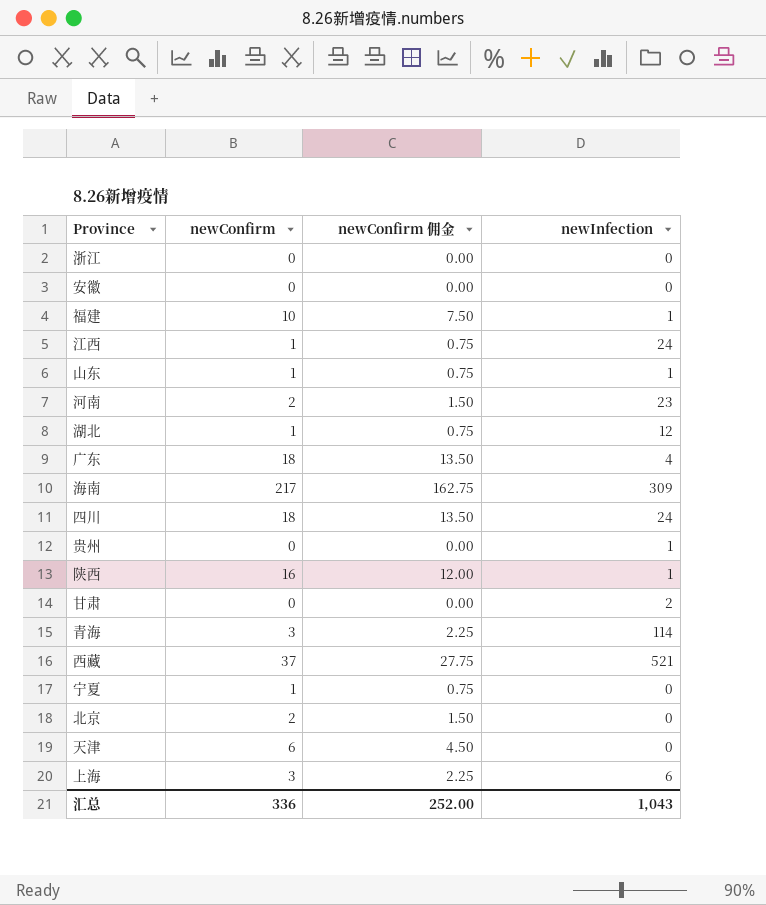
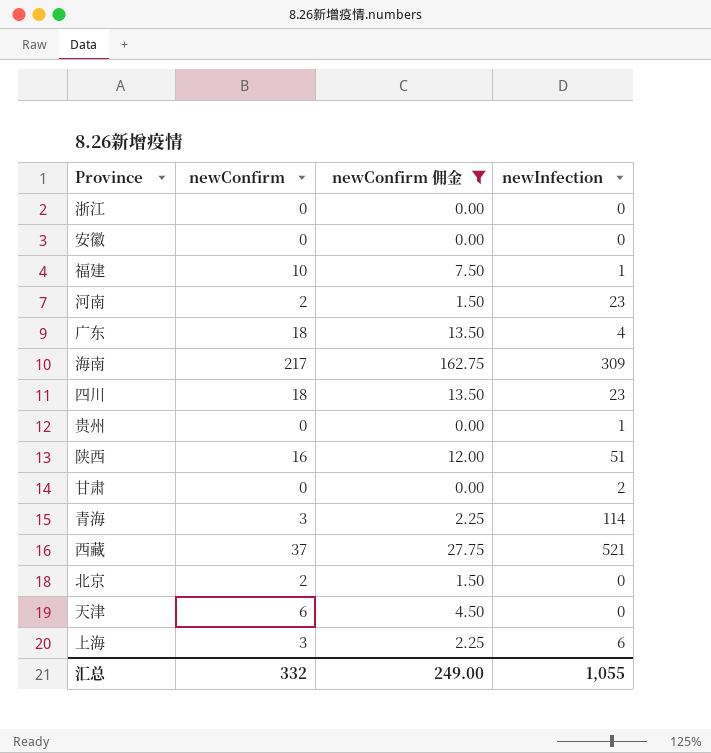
filter: none -> newConfirm 佣金 != 0.75
四川 | newInfection: 24 -> 23
陕西 | newInfection: 1 -> 51
汇总 | newConfirm: 336 -> 332
汇总 | newConfirm 佣金: 252.00 -> 249.00
汇总 | newInfection: 1,043 -> 1,055

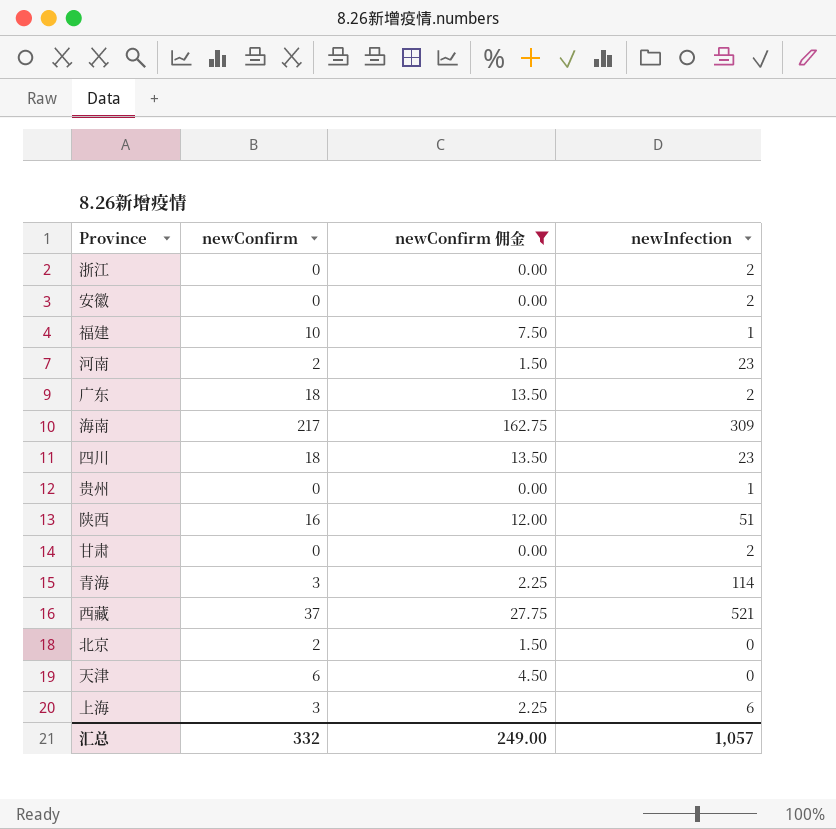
浙江 | newInfection: 0 -> 2
安徽 | newInfection: 0 -> 2
广东 | newInfection: 4 -> 2
汇总 | newInfection: 1,055 -> 1,057

